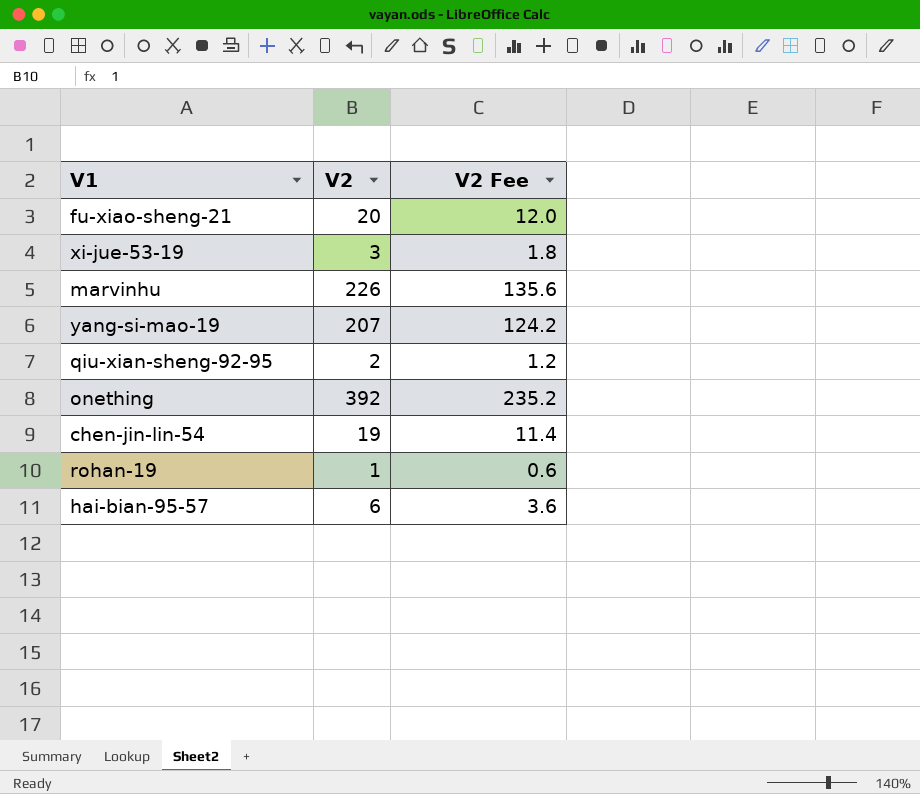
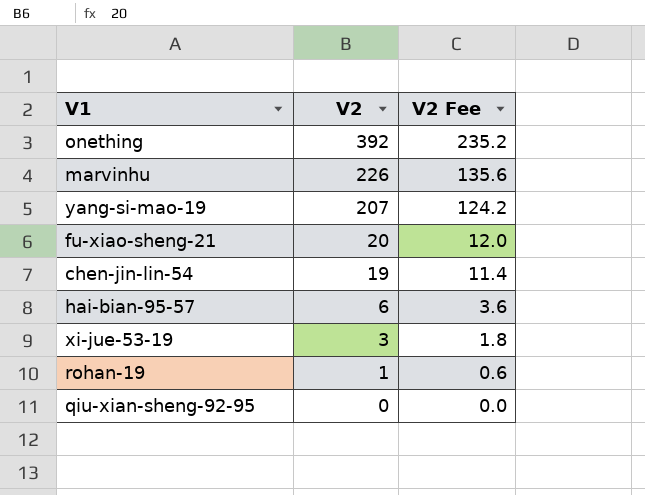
row order: none -> V2 descending
qiu-xian-sheng-92-95 | V2: 2 -> 0
qiu-xian-sheng-92-95 | V2 Fee: 1.2 -> 0.0

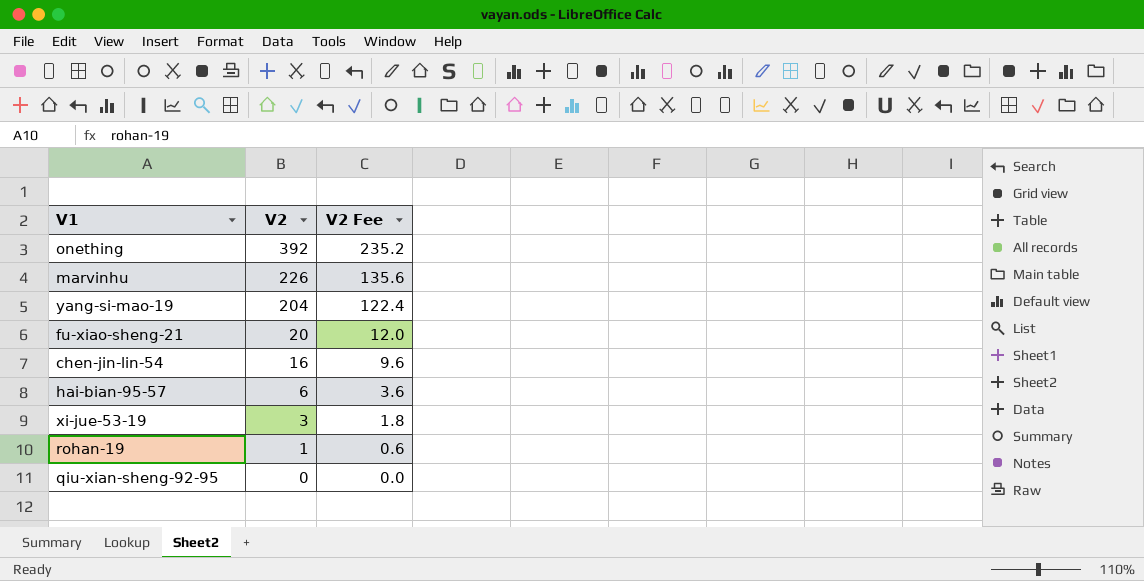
yang-si-mao-19 | V2: 207 -> 204
yang-si-mao-19 | V2 Fee: 124.2 -> 122.4
chen-jin-lin-54 | V2: 19 -> 16
chen-jin-lin-54 | V2 Fee: 11.4 -> 9.6

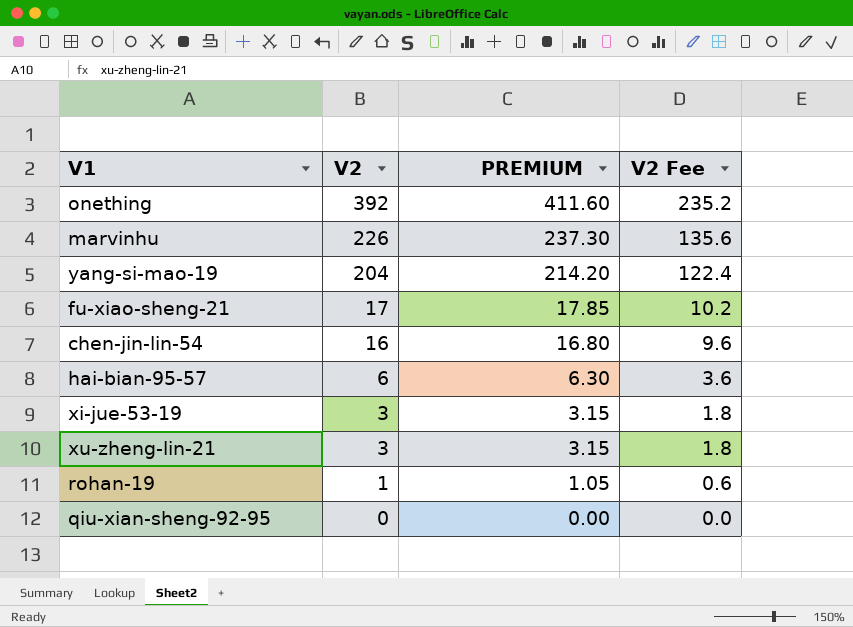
column PREMIUM | formula: none -> [V2] * 1.05
fu-xiao-sheng-21 | V2: 20 -> 17
fu-xiao-sheng-21 | V2 Fee: 12.0 -> 10.2
row xu-zheng-lin-21: none -> 3 | 3.15 | 1.8

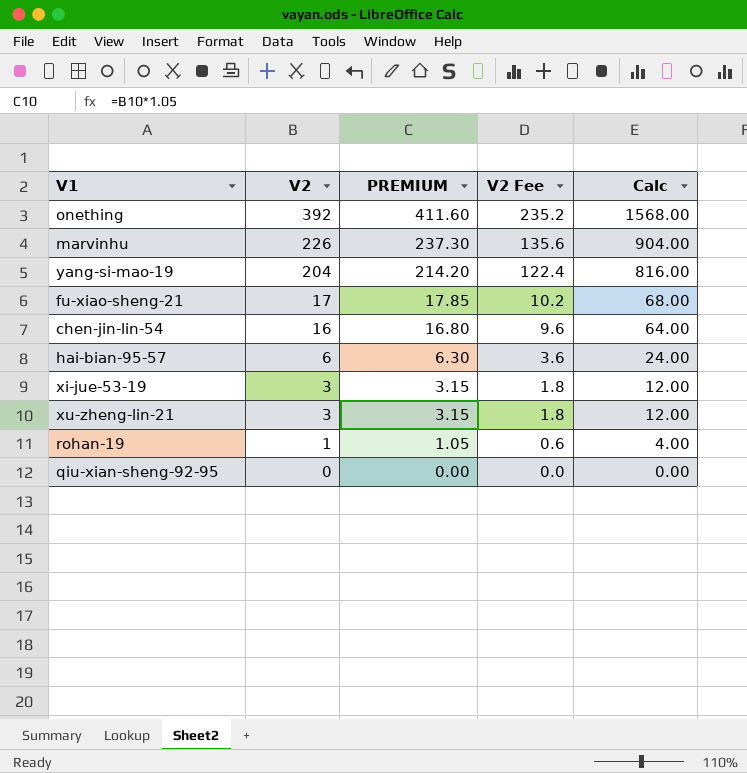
column Calc | formula: none -> [V2] * 4

